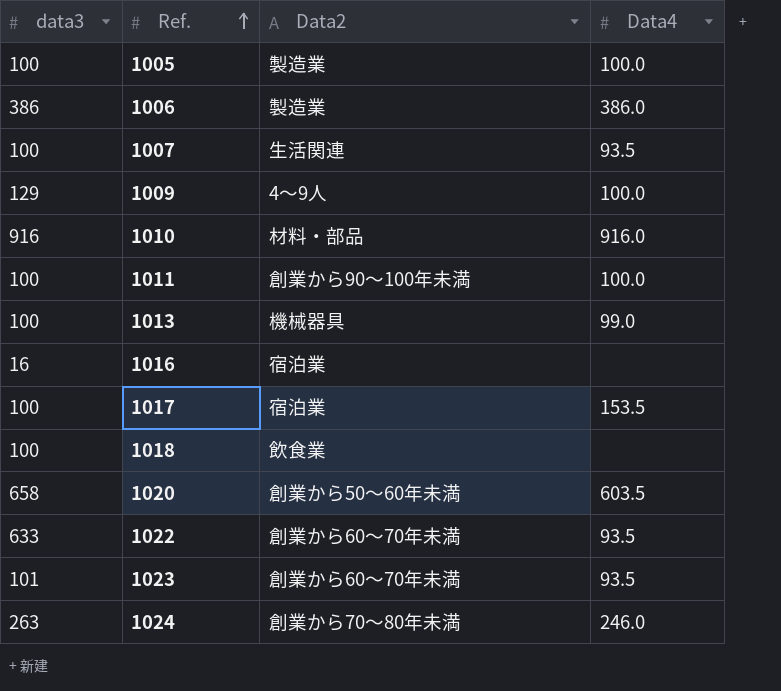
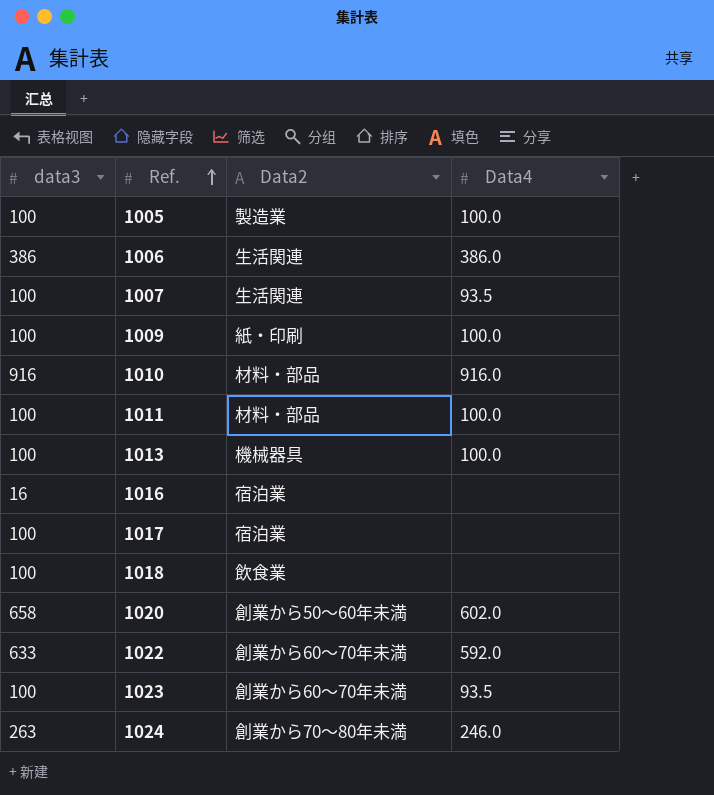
1006 | Data2: 製造業 -> 生活関連
1009 | data3: 129 -> 100
1009 | Data2: 4～9人 -> 紙・印刷
1011 | Data2: 創業から90～100年未満 -> 材料・部品
1013 | Data4: 99.0 -> 100.0
1017 | Data4: 153.5 -> none
1020 | Data4: 603.5 -> 602.0
1022 | Data4: 93.5 -> 592.0
1023 | data3: 101 -> 100

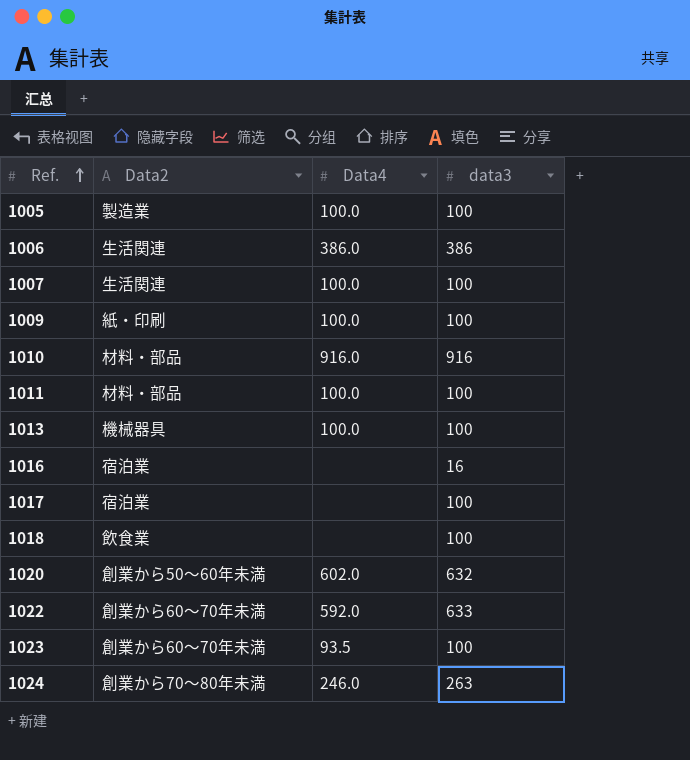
column data3 | position: 1 -> 4
1007 | Data4: 93.5 -> 100.0
1020 | data3: 658 -> 632

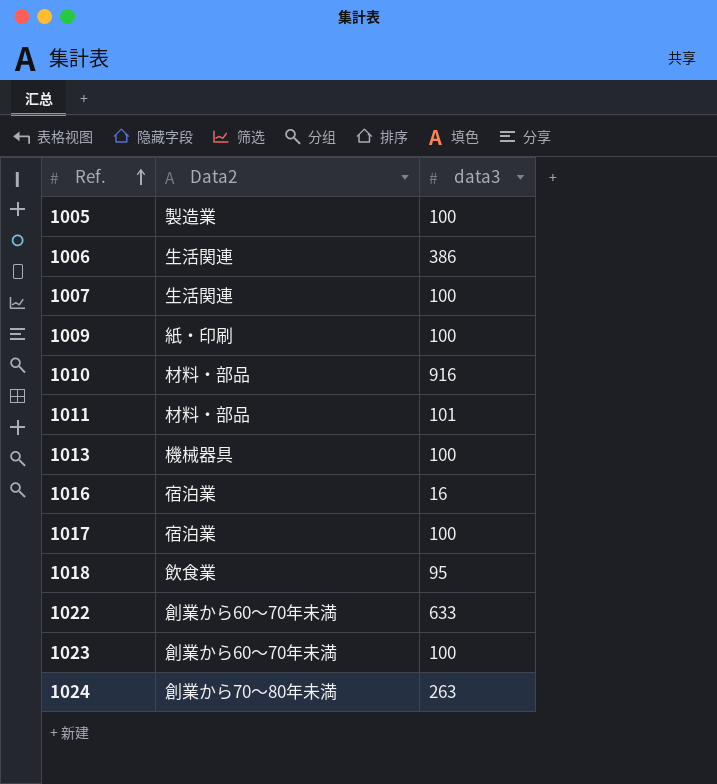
column Data4 | position: 3 -> none
row 1020: 創業から50～60年未満 | 602.0 | 632 -> none
1011 | data3: 100 -> 101
1018 | data3: 100 -> 95

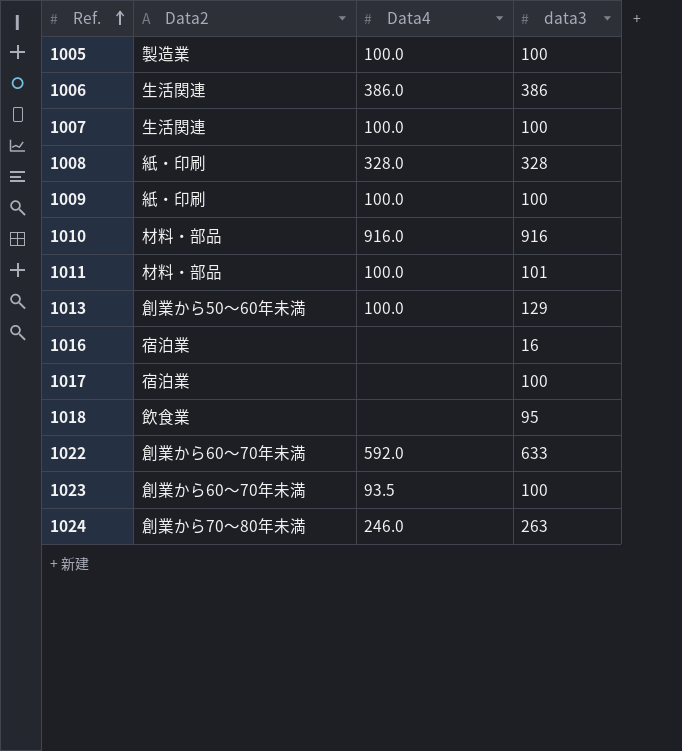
column Data4 | position: none -> 3
row 1008: none -> 紙・印刷 | 328.0 | 328
1013 | Data2: 機械器具 -> 創業から50～60年未満
1013 | data3: 100 -> 129

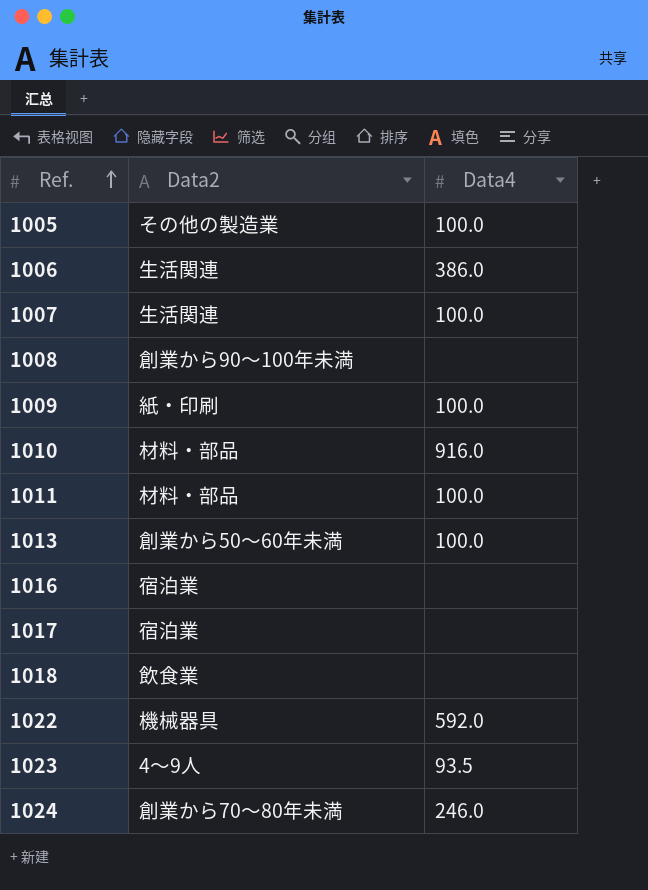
column data3 | position: 4 -> none
1005 | Data2: 製造業 -> その他の製造業
1008 | Data2: 紙・印刷 -> 創業から90～100年未満
1008 | Data4: 328.0 -> none
1022 | Data2: 創業から60～70年未満 -> 機械器具
1023 | Data2: 創業から60～70年未満 -> 4～9人

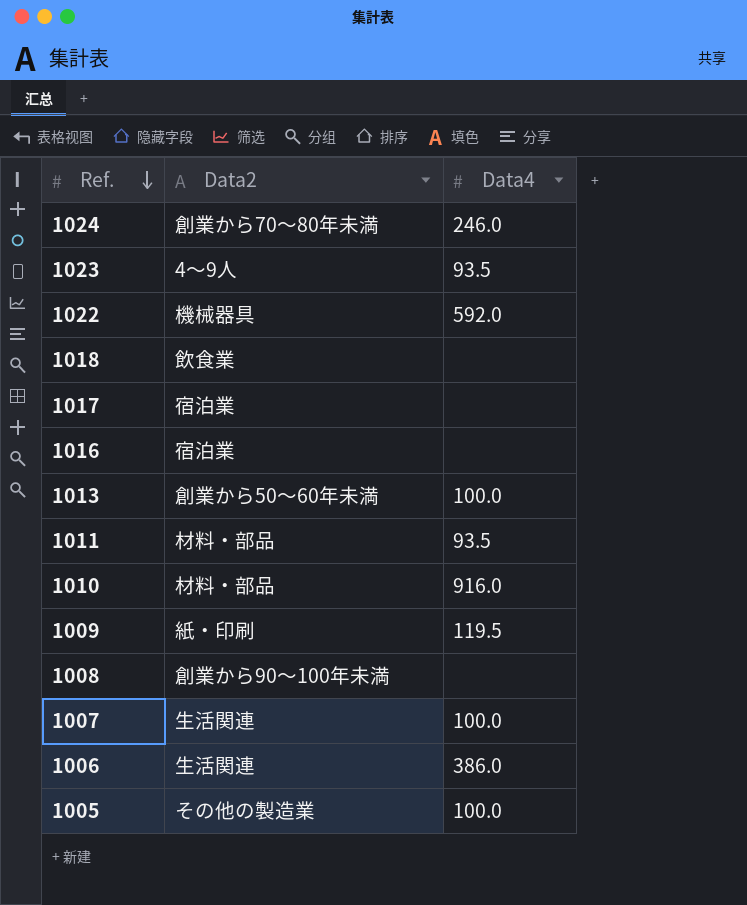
row order: Ref. ascending -> Ref. descending
1011 | Data4: 100.0 -> 93.5
1009 | Data4: 100.0 -> 119.5

